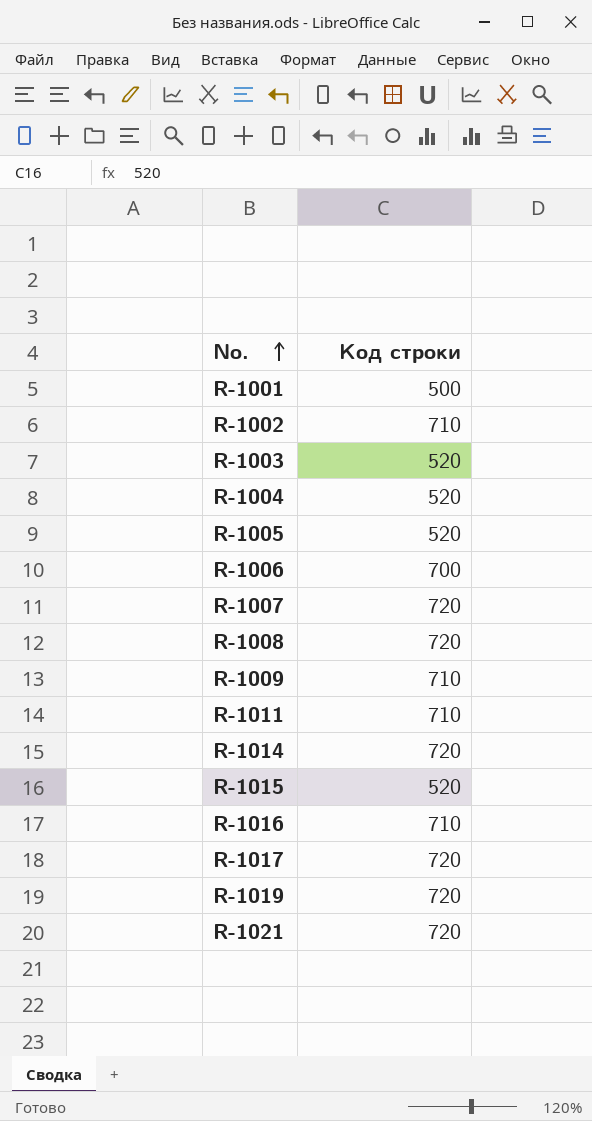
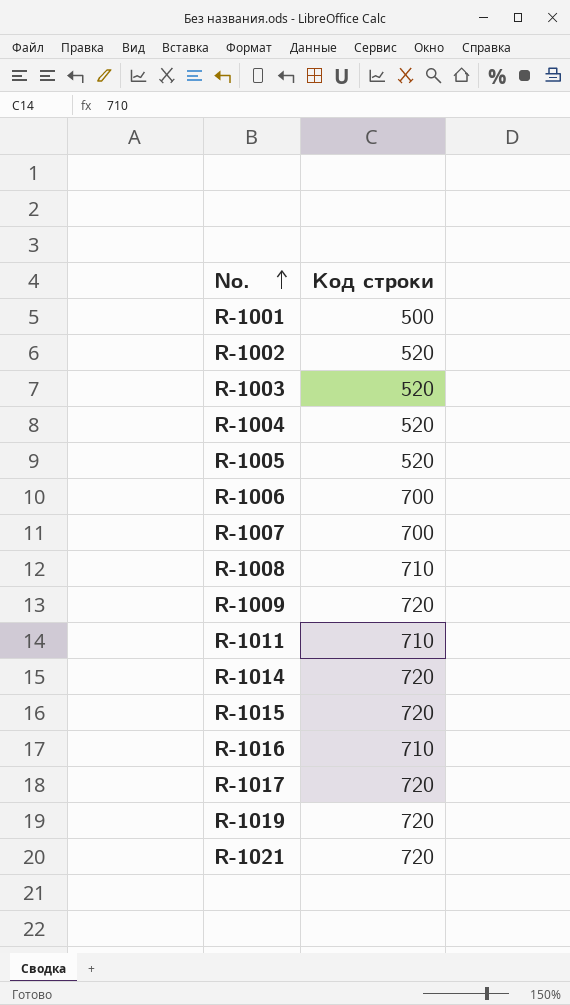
R-1002 | Код строки: 710 -> 520
R-1007 | Код строки: 720 -> 700
R-1008 | Код строки: 720 -> 710
R-1009 | Код строки: 710 -> 720
R-1015 | Код строки: 520 -> 720

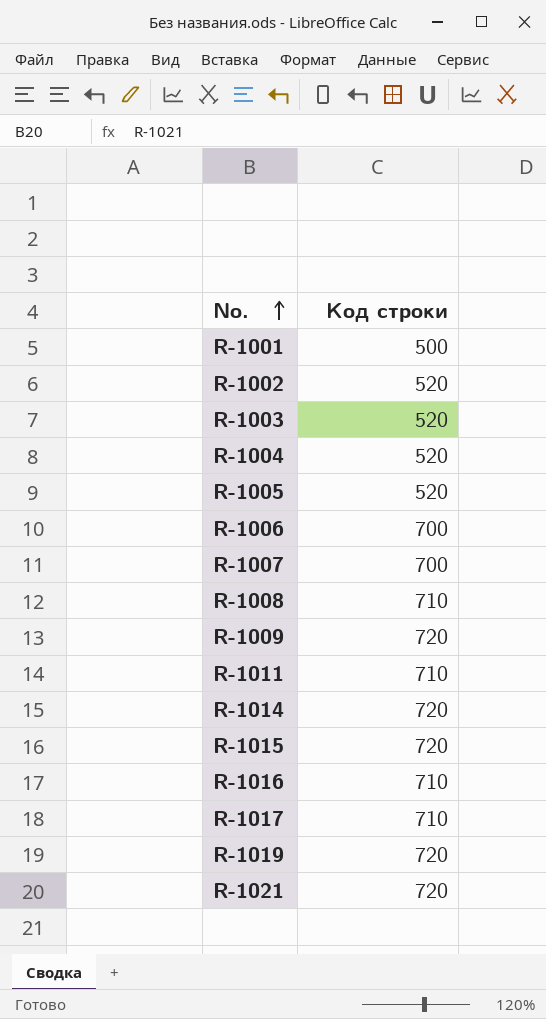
R-1017 | Код строки: 720 -> 710

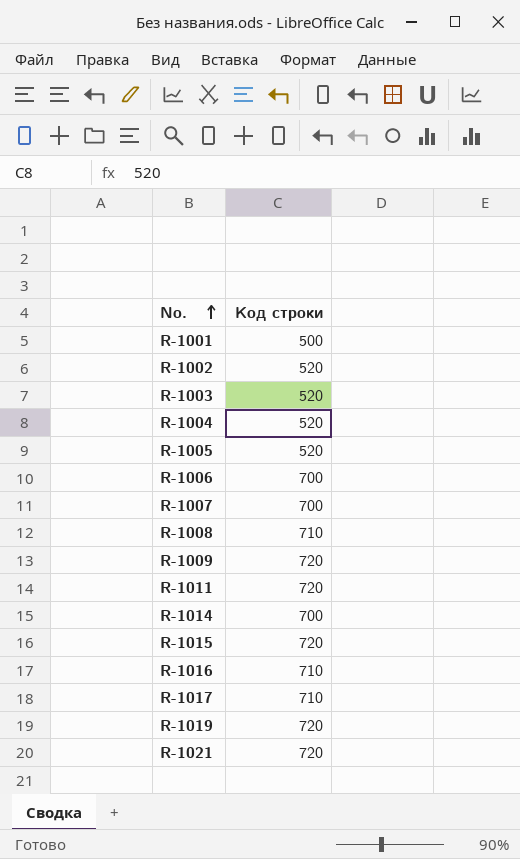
R-1011 | Код строки: 710 -> 720
R-1014 | Код строки: 720 -> 700

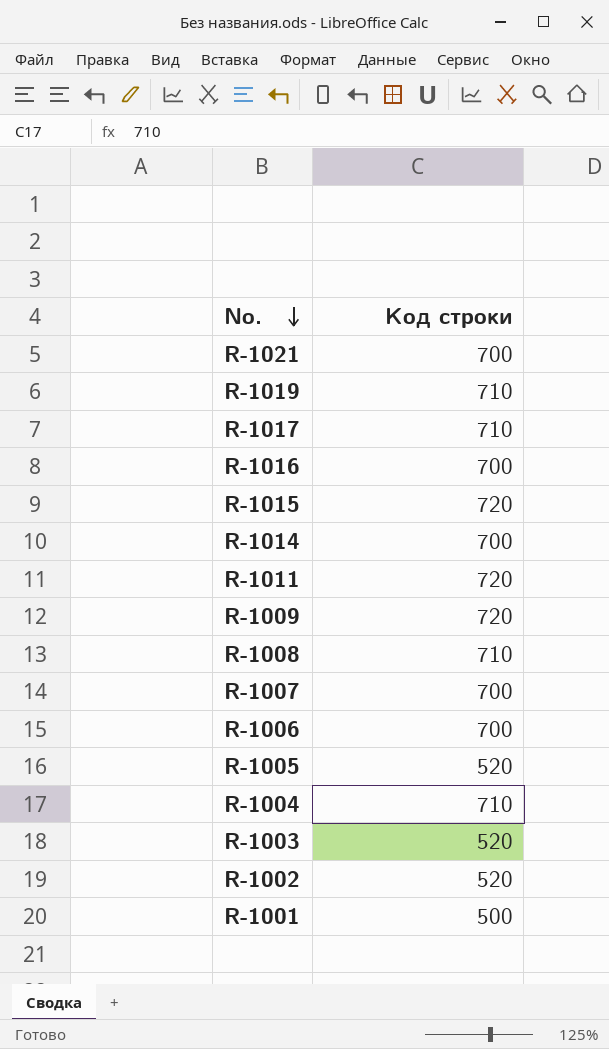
row order: No. ascending -> No. descending
R-1021 | Код строки: 720 -> 700
R-1019 | Код строки: 720 -> 710
R-1016 | Код строки: 710 -> 700
R-1004 | Код строки: 520 -> 710

